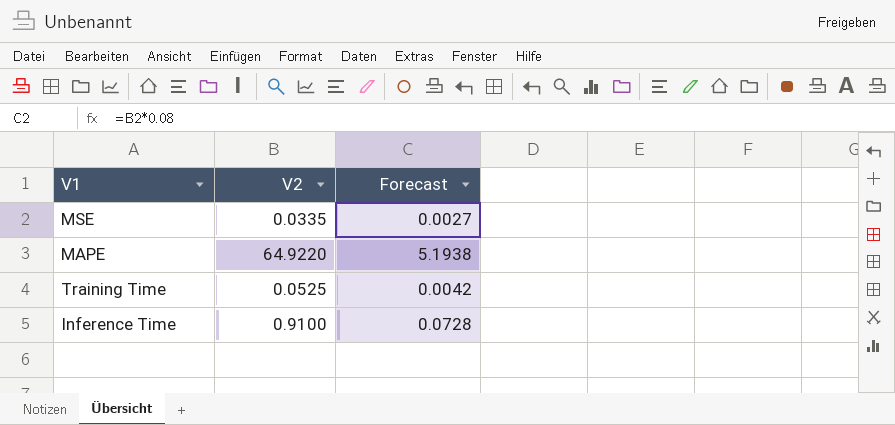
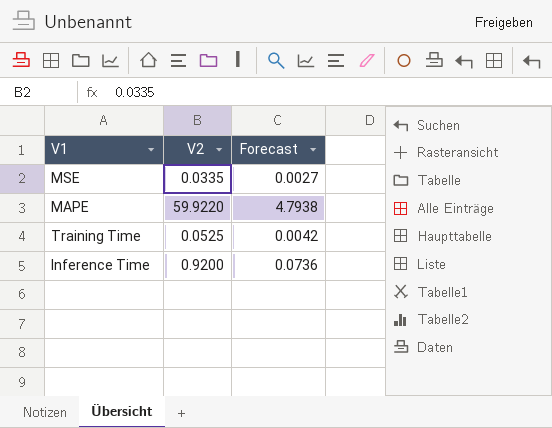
MAPE | V2: 64.9220 -> 59.9220
MAPE | Forecast: 5.1938 -> 4.7938
Inference Time | V2: 0.9100 -> 0.9200
Inference Time | Forecast: 0.0728 -> 0.0736

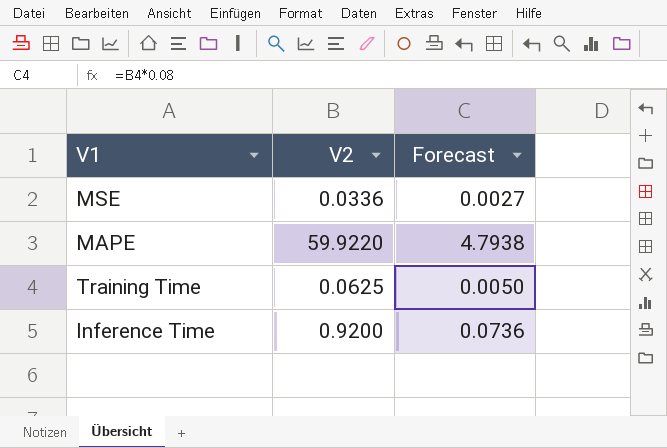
MSE | V2: 0.0335 -> 0.0336
Training Time | V2: 0.0525 -> 0.0625
Training Time | Forecast: 0.0042 -> 0.0050

